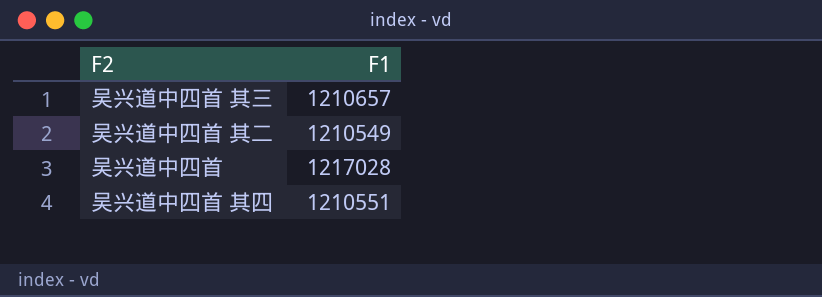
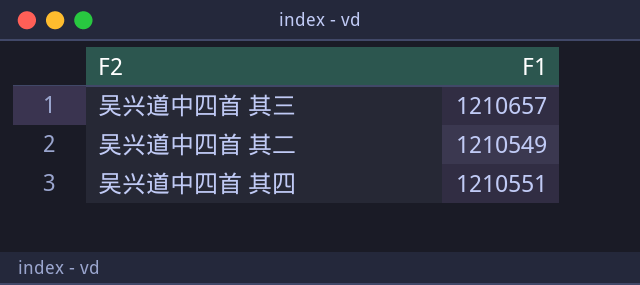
row 吴兴道中四首: 1217028 -> none

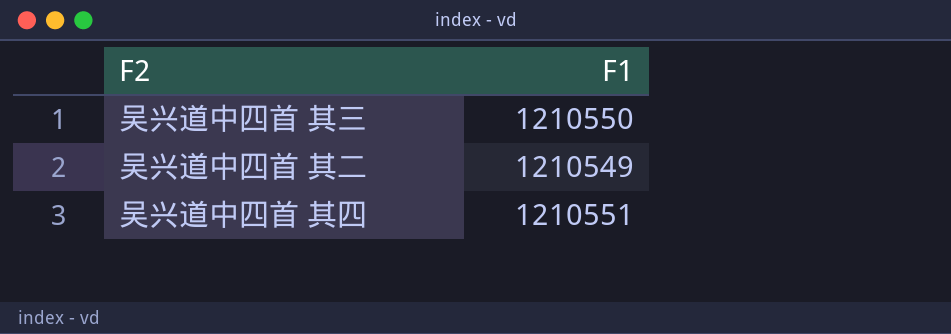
吴兴道中四首 其三 | F1: 1210657 -> 1210550

